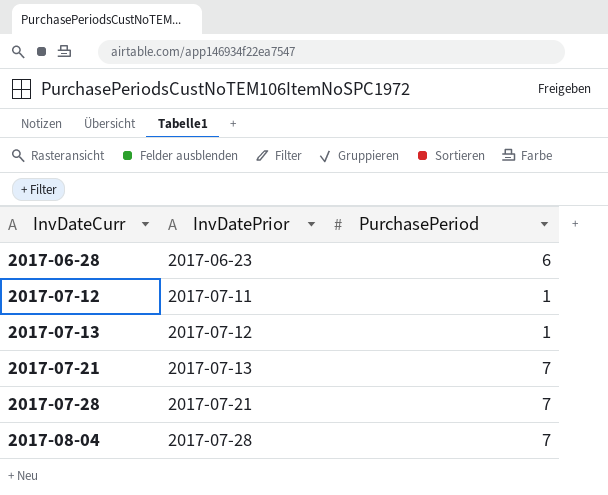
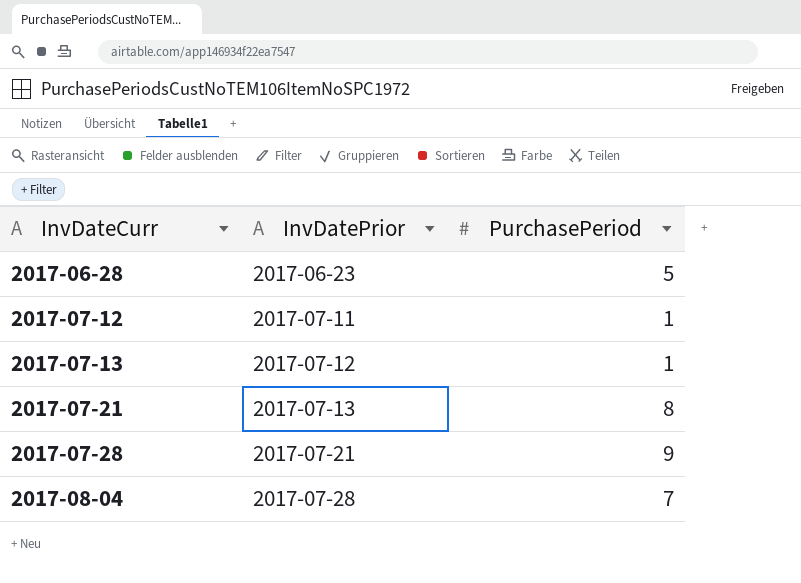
2017-06-28 | PurchasePeriod: 6 -> 5
2017-07-21 | PurchasePeriod: 7 -> 8
2017-07-28 | PurchasePeriod: 7 -> 9

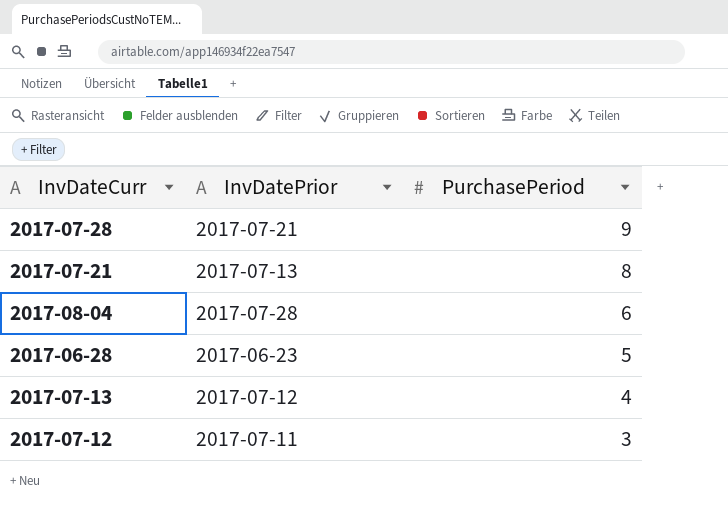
row order: InvDateCurr ascending -> PurchasePeriod descending
2017-08-04 | PurchasePeriod: 7 -> 6
2017-07-13 | PurchasePeriod: 1 -> 4
2017-07-12 | PurchasePeriod: 1 -> 3

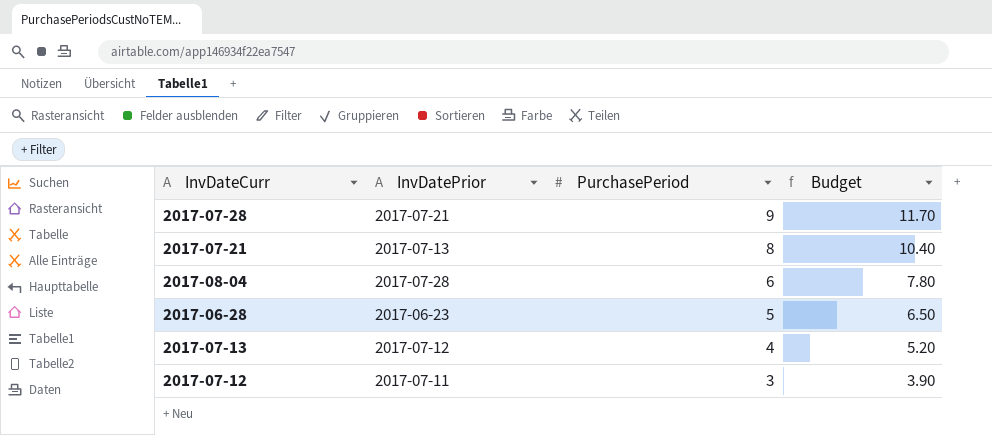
column Budget | formula: none -> [PurchasePeriod] * 1.3

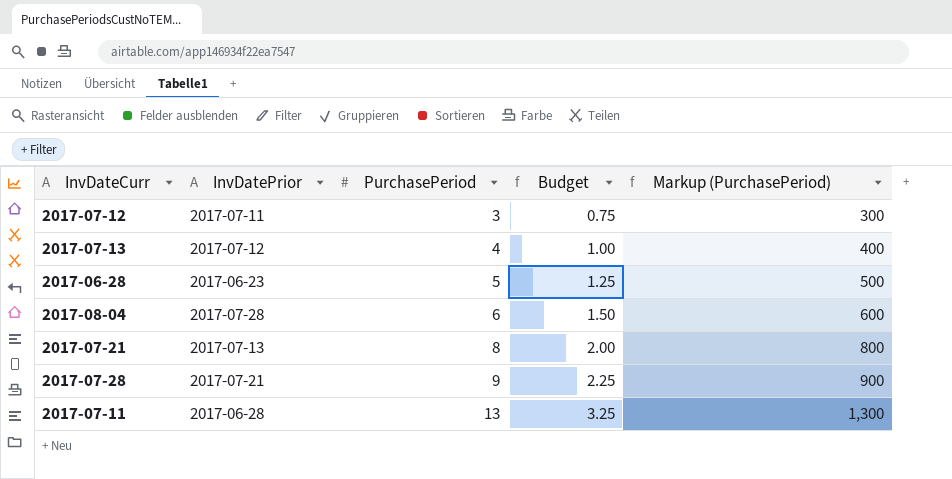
row order: PurchasePeriod descending -> PurchasePeriod ascending
column Budget | formula: [PurchasePeriod] * 1.3 -> [PurchasePeriod] * 0.25
column Markup (PurchasePeriod) | formula: none -> [PurchasePeriod] * 100
row 2017-07-11: none -> 2017-06-28 | 13 | 3.25 | 1,300

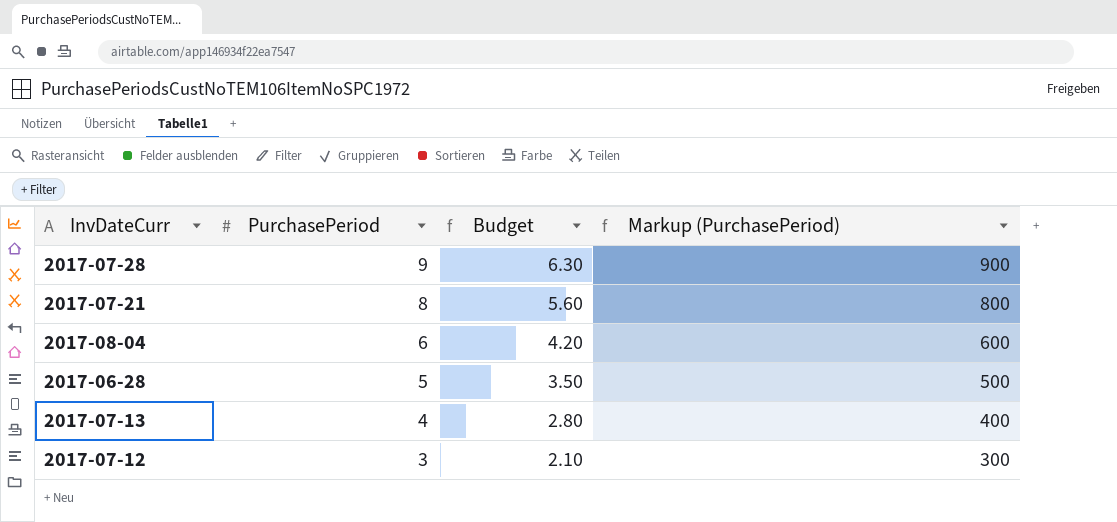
row order: PurchasePeriod ascending -> PurchasePeriod descending
column InvDatePrior | position: 2 -> none
column Budget | formula: [PurchasePeriod] * 0.25 -> [PurchasePeriod] * 0.7
row 2017-07-11: 2017-06-28 | 13 | 3.25 | 1,300 -> none

